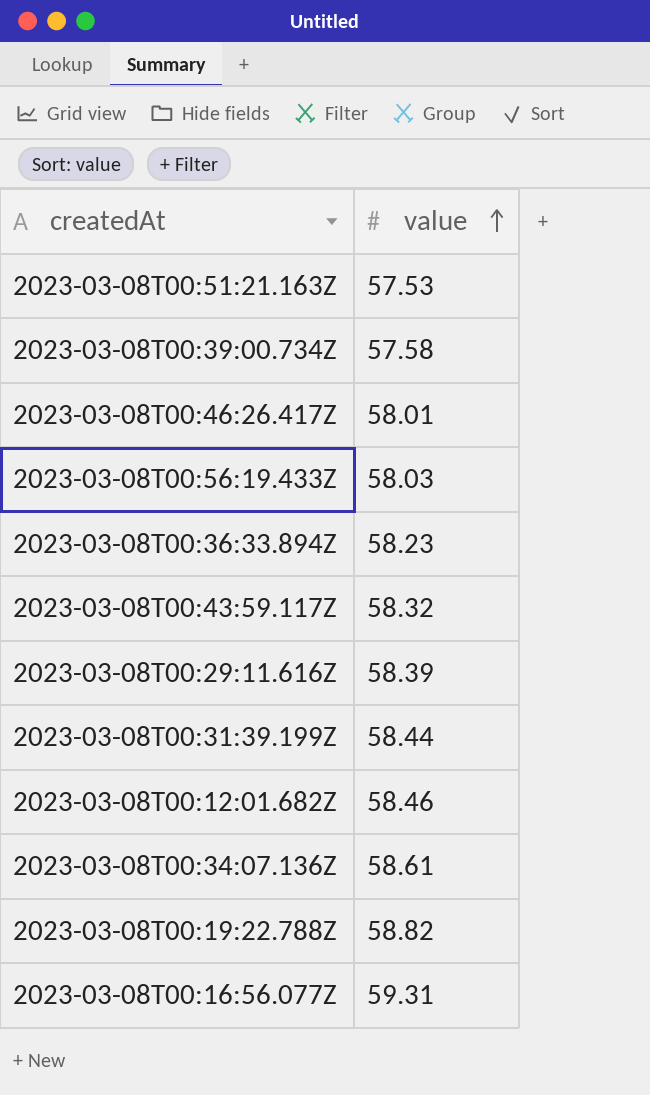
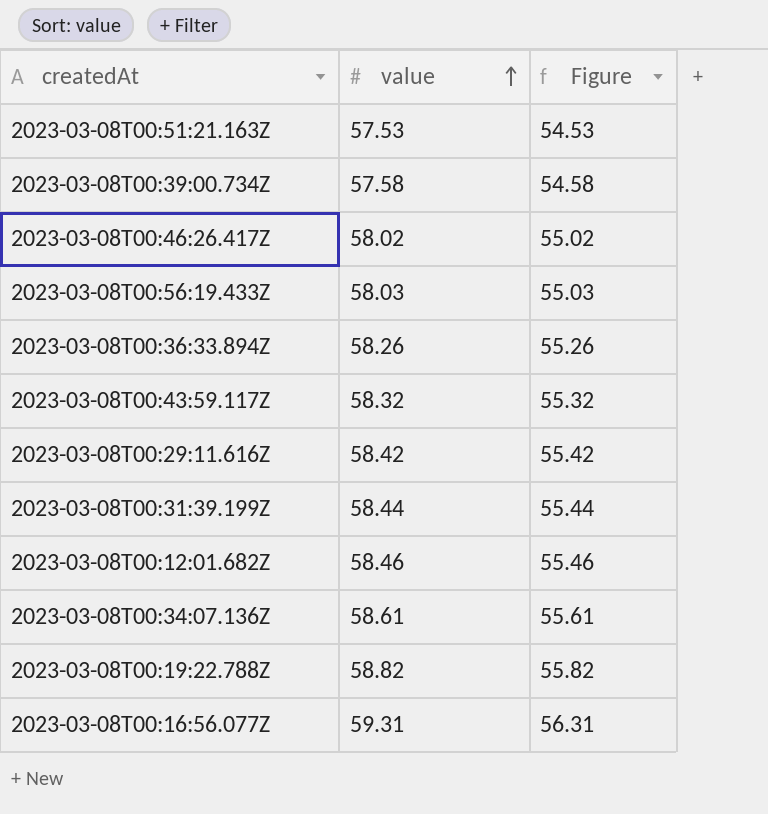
column Figure | formula: none -> [value] - 3
2023-03-08T00:46:26.417Z | value: 58.01 -> 58.02
2023-03-08T00:36:33.894Z | value: 58.23 -> 58.26
2023-03-08T00:29:11.616Z | value: 58.39 -> 58.42

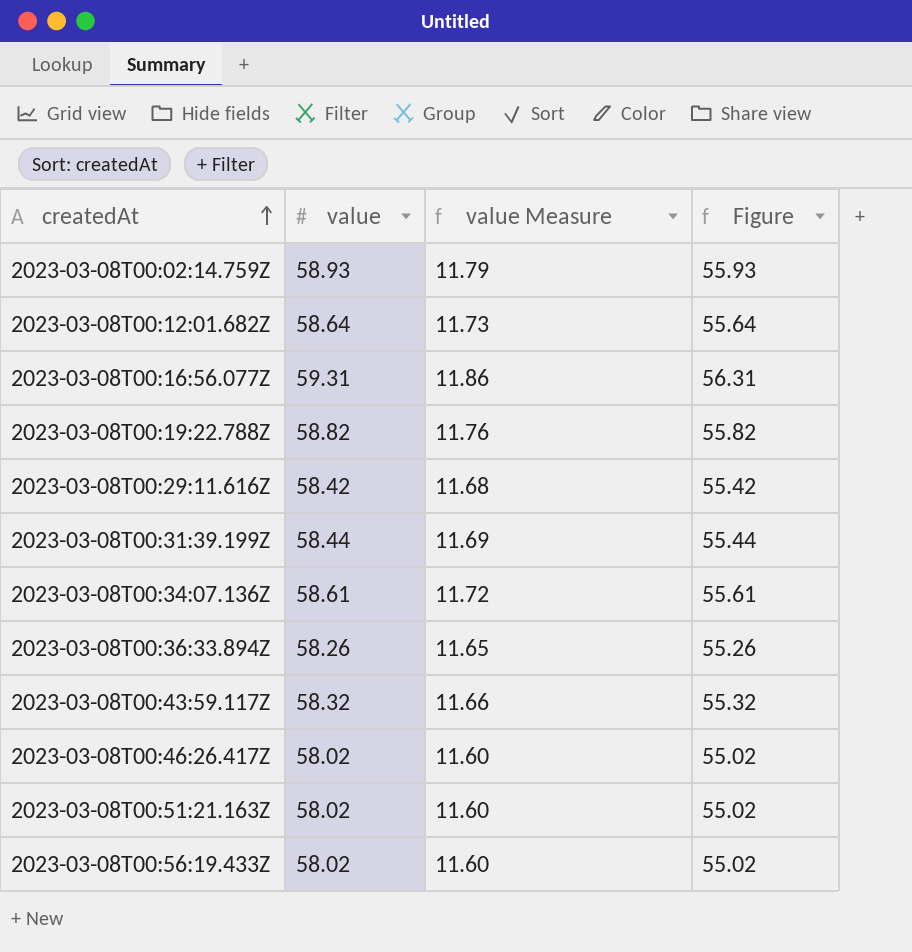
row order: value ascending -> createdAt ascending
column value Measure | formula: none -> [value] * 0.2
row 2023-03-08T00:39:00.734Z: 57.58 | 54.58 -> none
row 2023-03-08T00:02:14.759Z: none -> 58.93 | 11.79 | 55.93
2023-03-08T00:12:01.682Z | value: 58.46 -> 58.64
2023-03-08T00:12:01.682Z | Figure: 55.46 -> 55.64
2023-03-08T00:51:21.163Z | value: 57.53 -> 58.02
2023-03-08T00:51:21.163Z | Figure: 54.53 -> 55.02
2023-03-08T00:56:19.433Z | value: 58.03 -> 58.02
2023-03-08T00:56:19.433Z | Figure: 55.03 -> 55.02

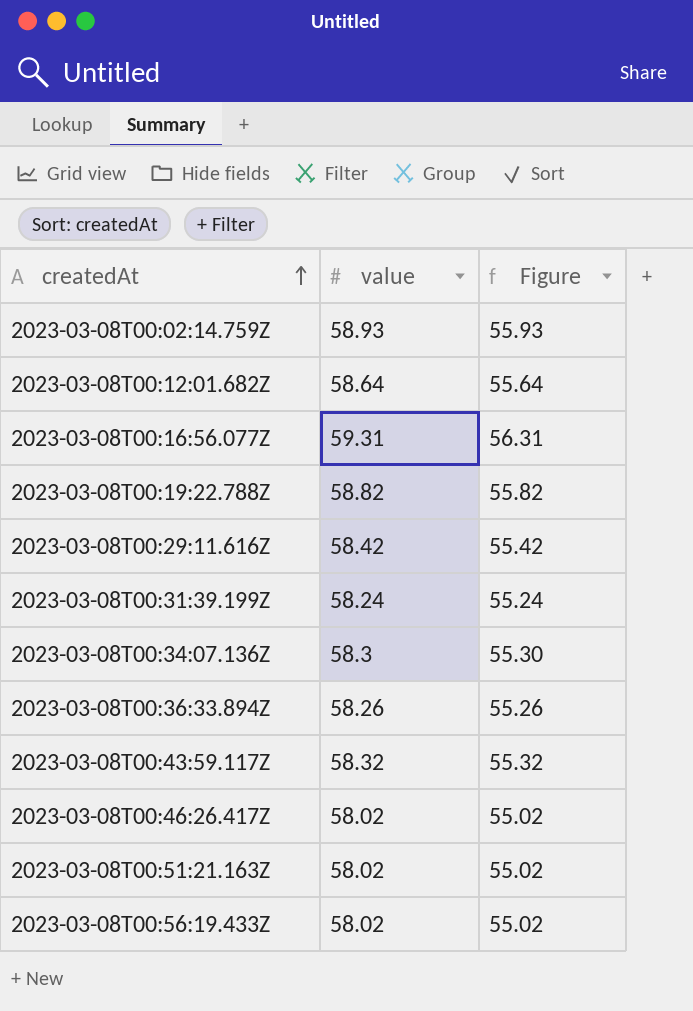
column value Measure | formula: [value] * 0.2 -> none
2023-03-08T00:31:39.199Z | value: 58.44 -> 58.24
2023-03-08T00:31:39.199Z | Figure: 55.44 -> 55.24
2023-03-08T00:34:07.136Z | value: 58.61 -> 58.3
2023-03-08T00:34:07.136Z | Figure: 55.61 -> 55.30

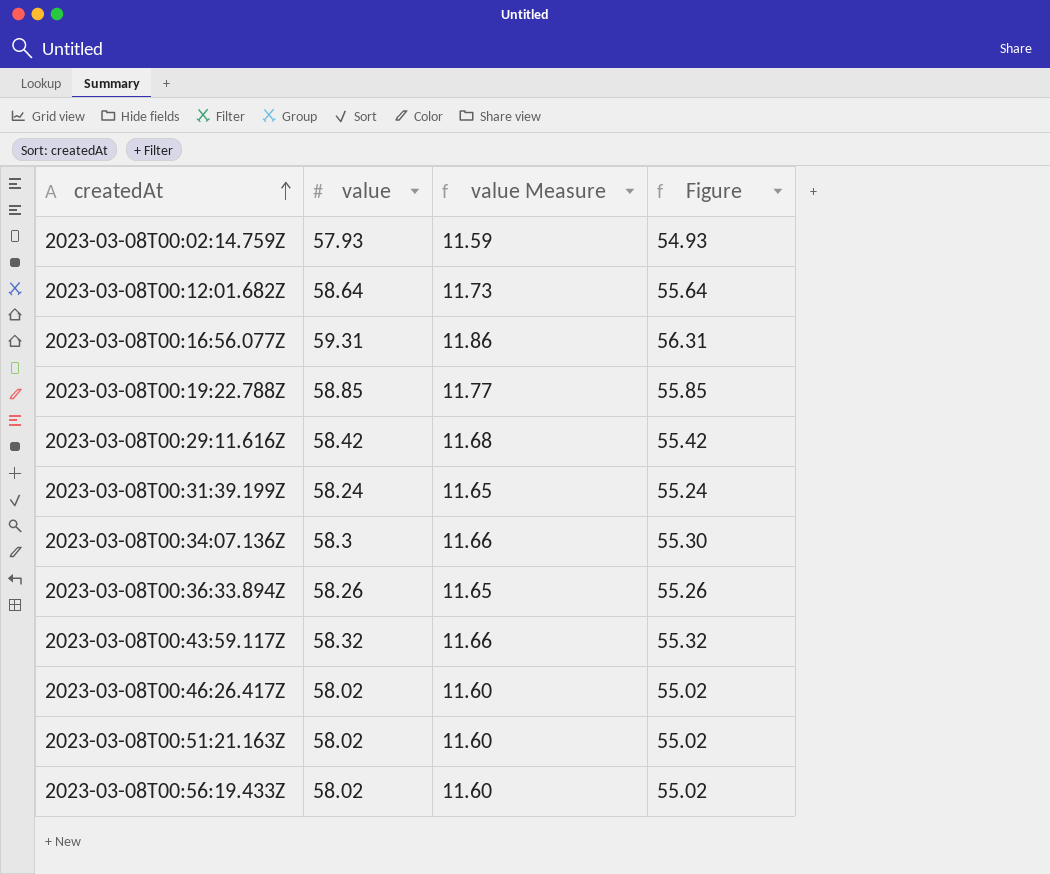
column value Measure | formula: none -> [value] * 0.2
2023-03-08T00:02:14.759Z | value: 58.93 -> 57.93
2023-03-08T00:02:14.759Z | Figure: 55.93 -> 54.93
2023-03-08T00:19:22.788Z | value: 58.82 -> 58.85
2023-03-08T00:19:22.788Z | Figure: 55.82 -> 55.85

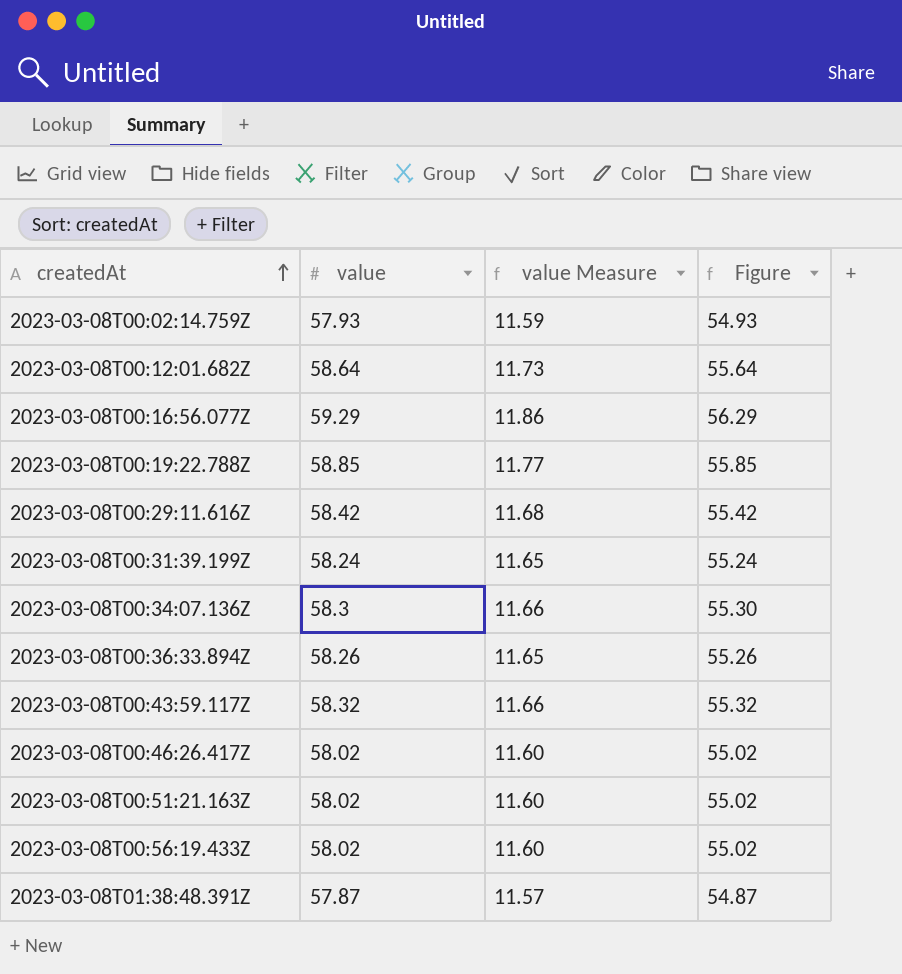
2023-03-08T00:16:56.077Z | value: 59.31 -> 59.29
2023-03-08T00:16:56.077Z | Figure: 56.31 -> 56.29
row 2023-03-08T01:38:48.391Z: none -> 57.87 | 11.57 | 54.87

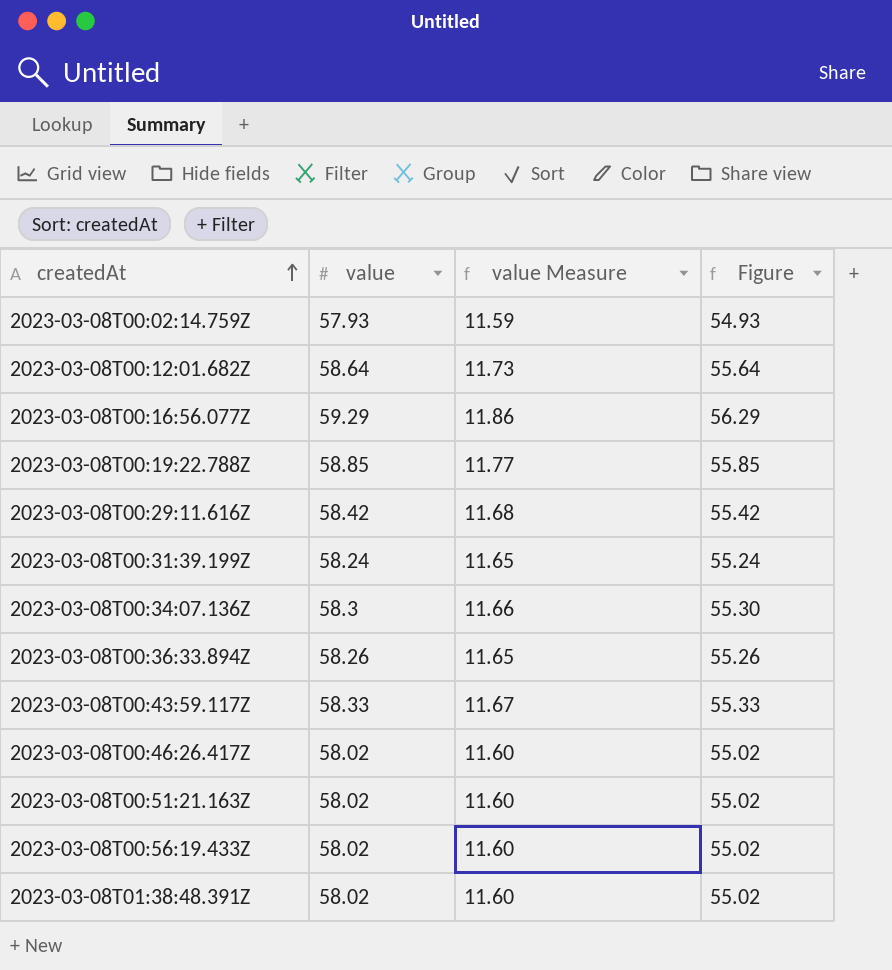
2023-03-08T00:43:59.117Z | value: 58.32 -> 58.33
2023-03-08T00:43:59.117Z | value Measure: 11.66 -> 11.67
2023-03-08T00:43:59.117Z | Figure: 55.32 -> 55.33
2023-03-08T01:38:48.391Z | value: 57.87 -> 58.02
2023-03-08T01:38:48.391Z | value Measure: 11.57 -> 11.60
2023-03-08T01:38:48.391Z | Figure: 54.87 -> 55.02

